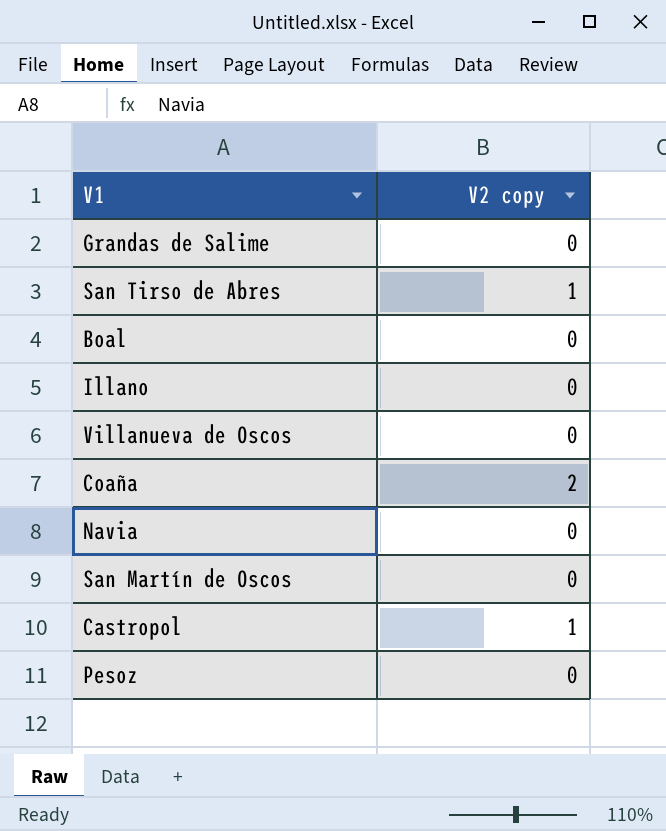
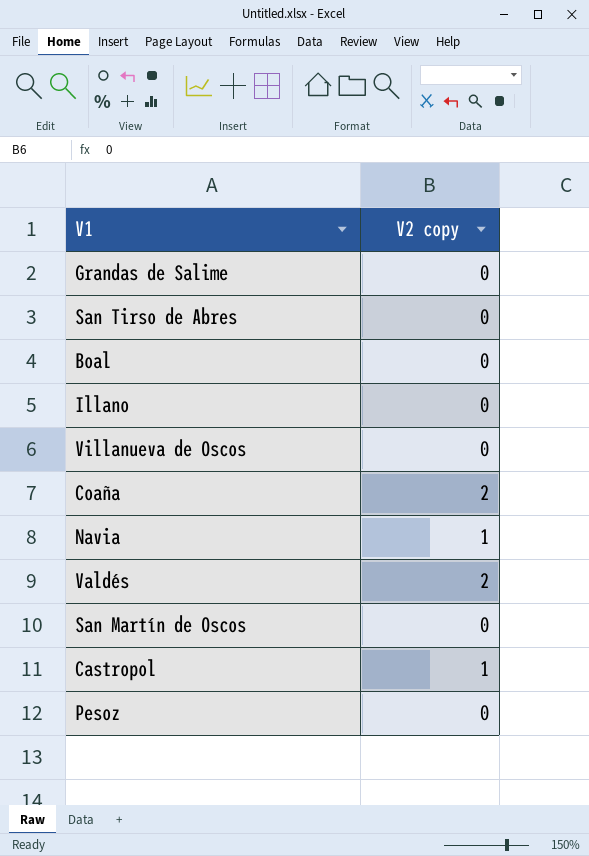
San Tirso de Abres | V2 copy: 1 -> 0
Navia | V2 copy: 0 -> 1
row Valdés: none -> 2

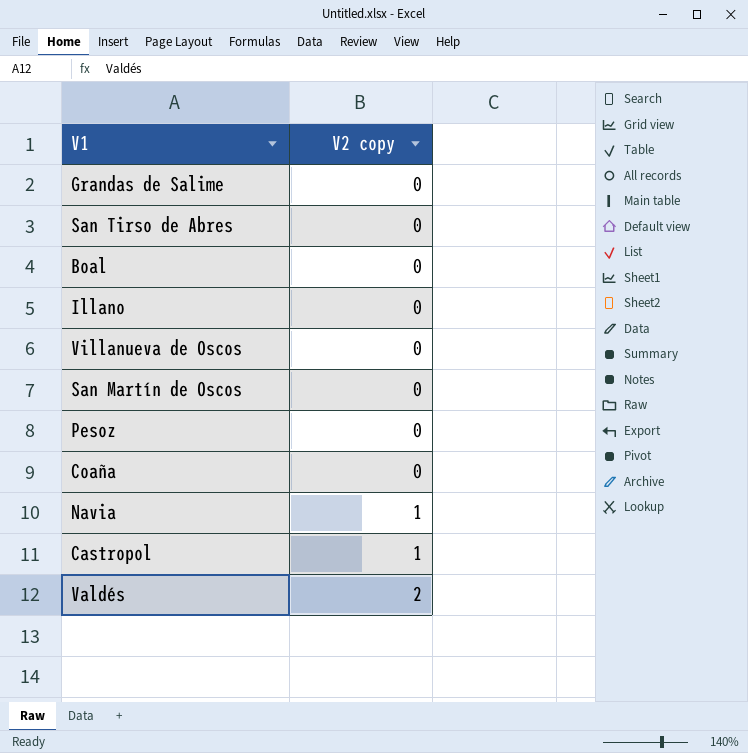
row order: none -> V2 copy ascending
Coaña | V2 copy: 2 -> 0

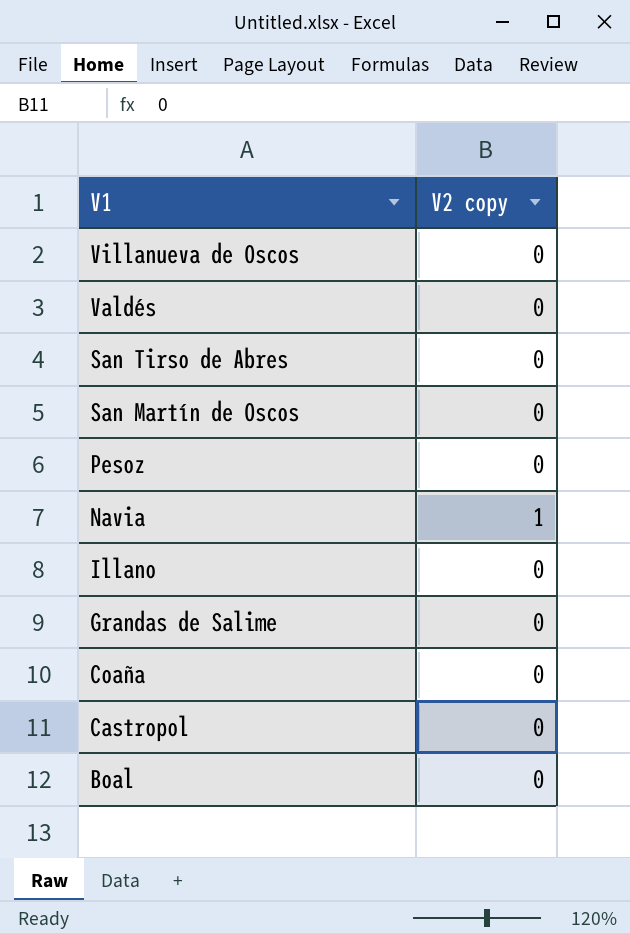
row order: V2 copy ascending -> V1 descending
Valdés | V2 copy: 2 -> 0
Castropol | V2 copy: 1 -> 0

